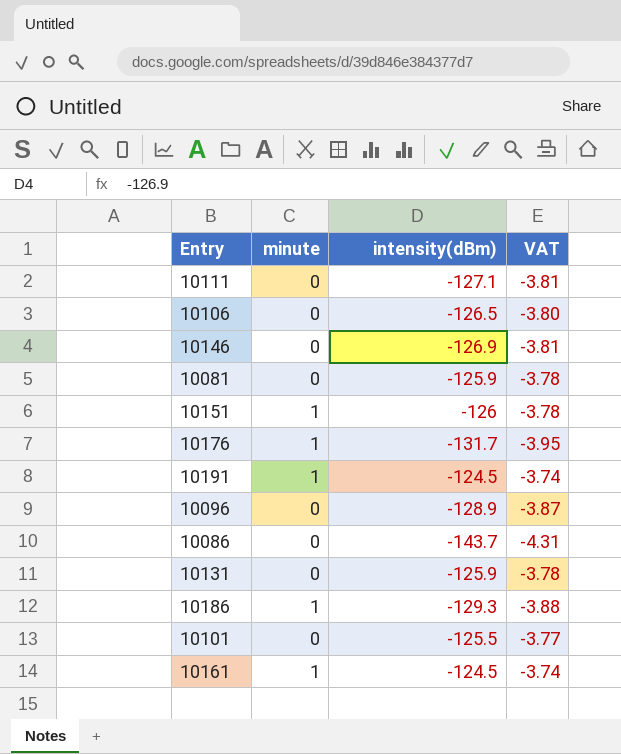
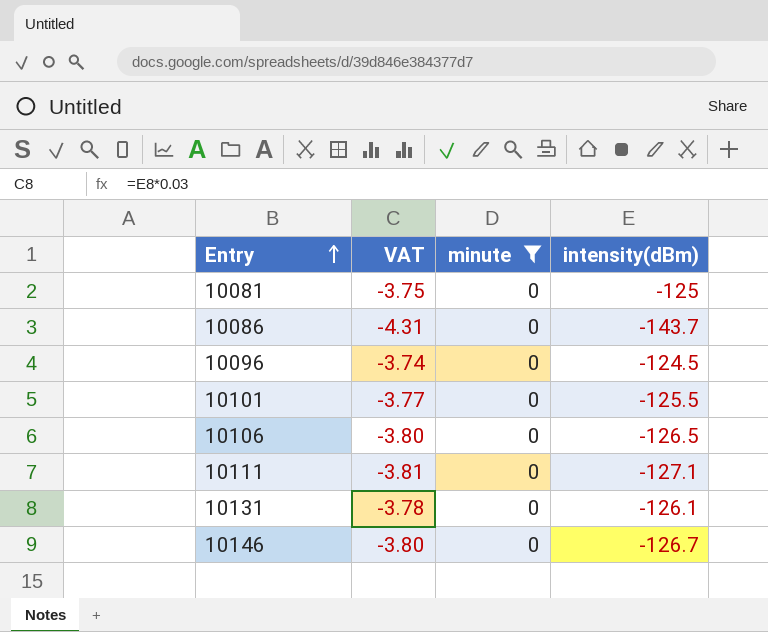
filter: none -> minute = 0
row order: none -> Entry ascending
column VAT | position: 4 -> 2
10081 | VAT: -3.78 -> -3.75
10081 | intensity(dBm): -125.9 -> -125
10096 | VAT: -3.87 -> -3.74
10096 | intensity(dBm): -128.9 -> -124.5
10131 | intensity(dBm): -125.9 -> -126.1
10146 | VAT: -3.81 -> -3.80
10146 | intensity(dBm): -126.9 -> -126.7

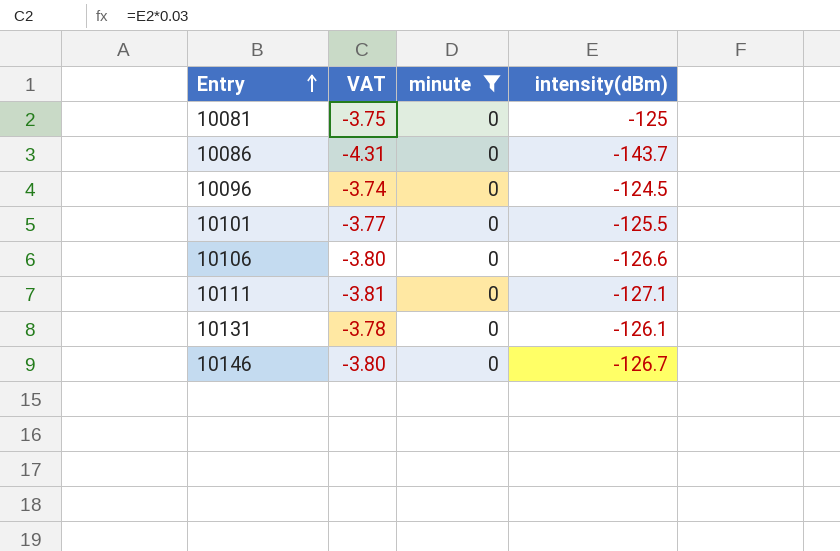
10106 | intensity(dBm): -126.5 -> -126.6

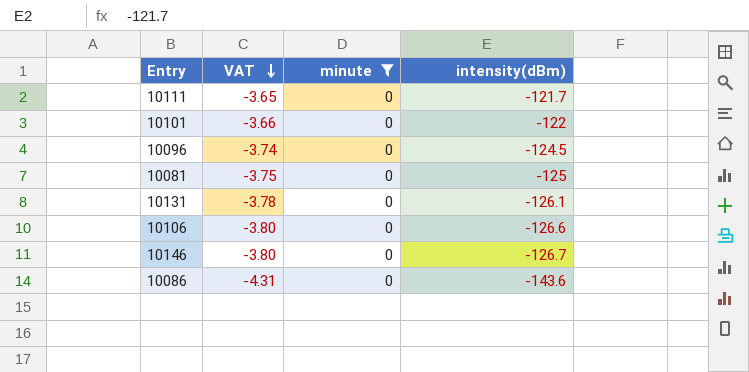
row order: Entry ascending -> VAT descending
10111 | VAT: -3.81 -> -3.65
10111 | intensity(dBm): -127.1 -> -121.7
10101 | VAT: -3.77 -> -3.66
10101 | intensity(dBm): -125.5 -> -122
10086 | intensity(dBm): -143.7 -> -143.6

